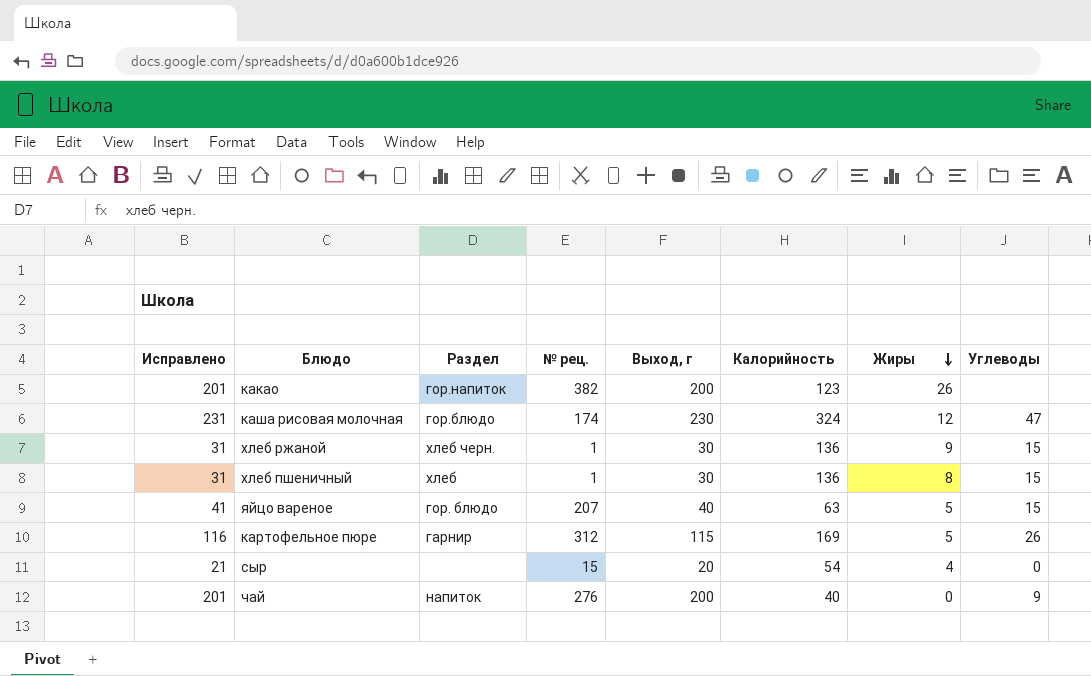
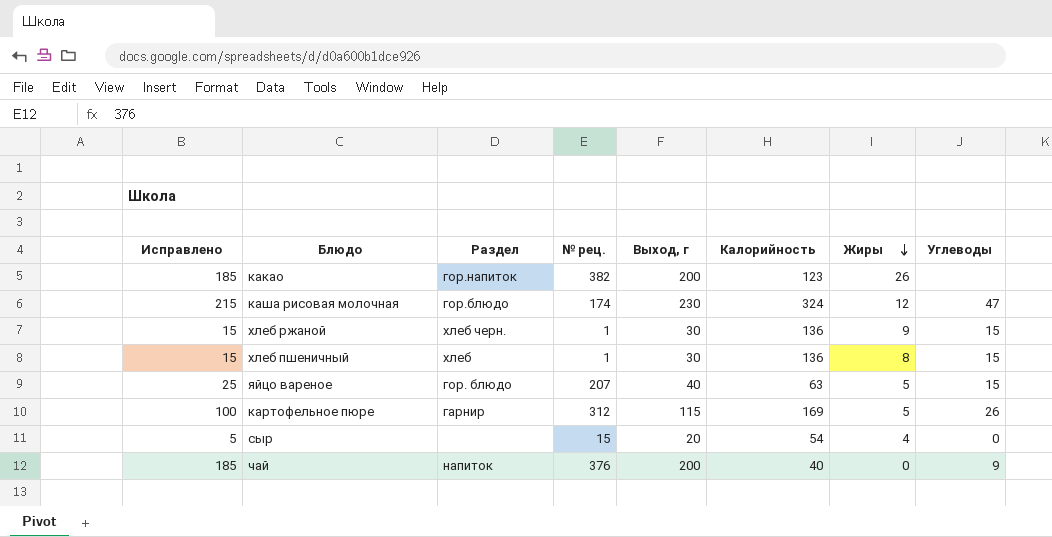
column Исправлено | formula: [Выход, г] + 1 -> [Выход, г] - 15
чай | № рец.: 276 -> 376

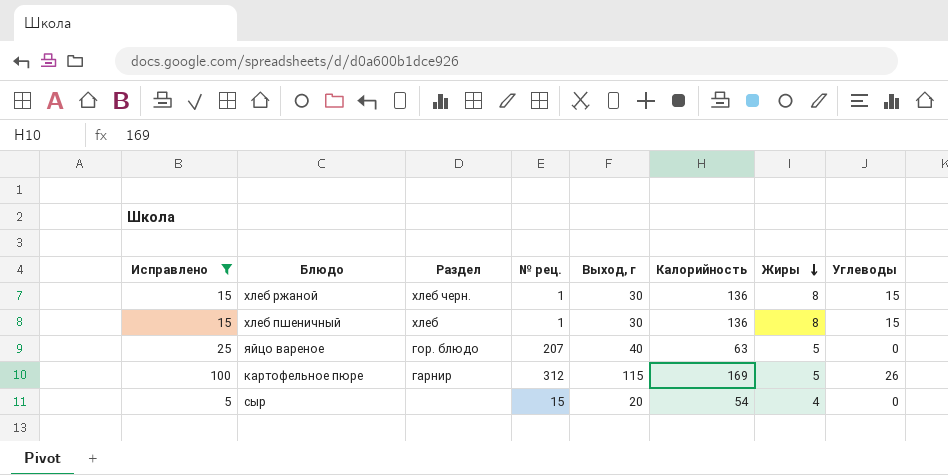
filter: none -> Исправлено <= 100
хлеб ржаной | Жиры: 9 -> 8
яйцо вареное | Углеводы: 15 -> 0

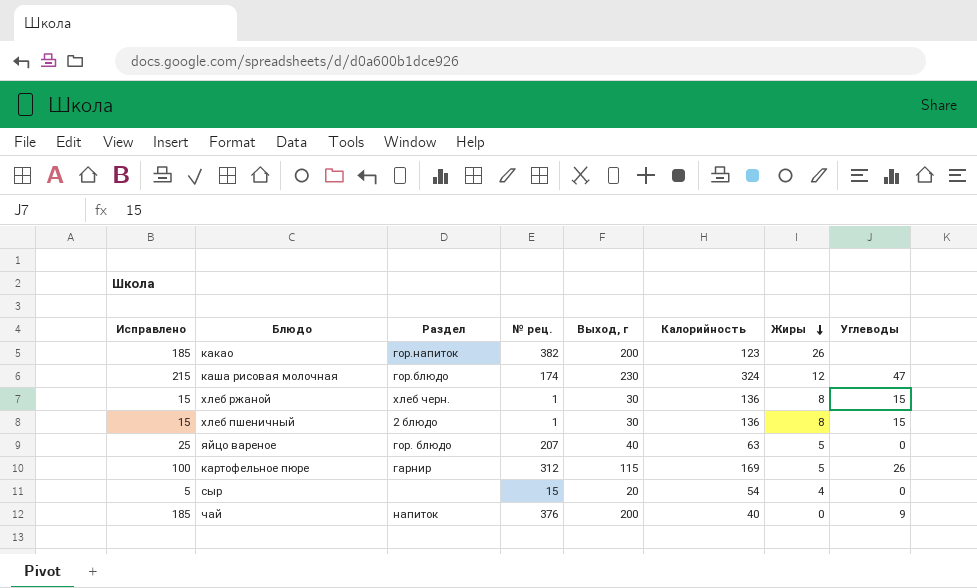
filter: Исправлено <= 100 -> none
хлеб пшеничный | Раздел: хлеб -> 2 блюдо

